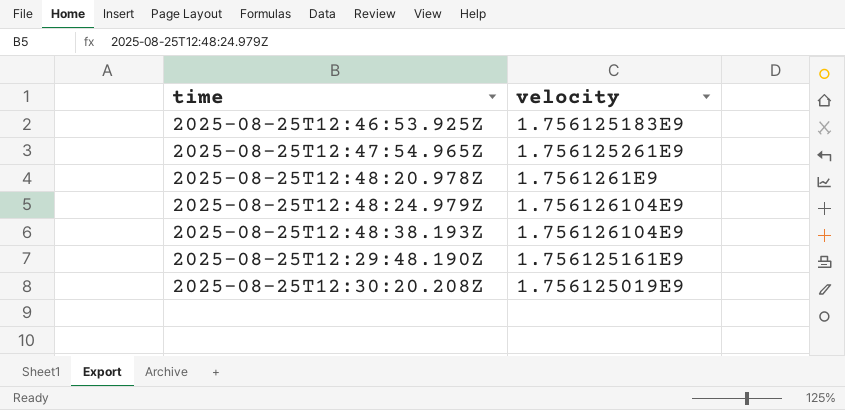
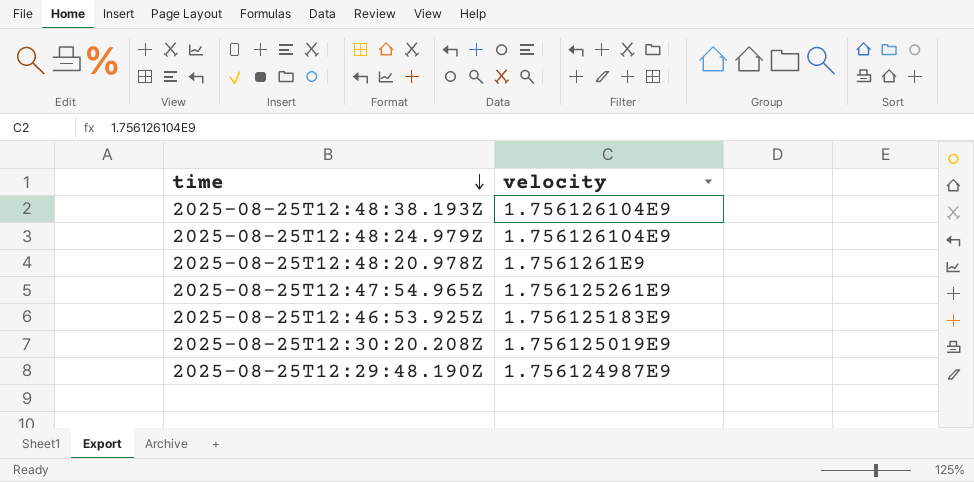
row order: none -> time descending
2025-08-25T12:29:48.190Z | velocity: 1.756125161E9 -> 1.756124987E9

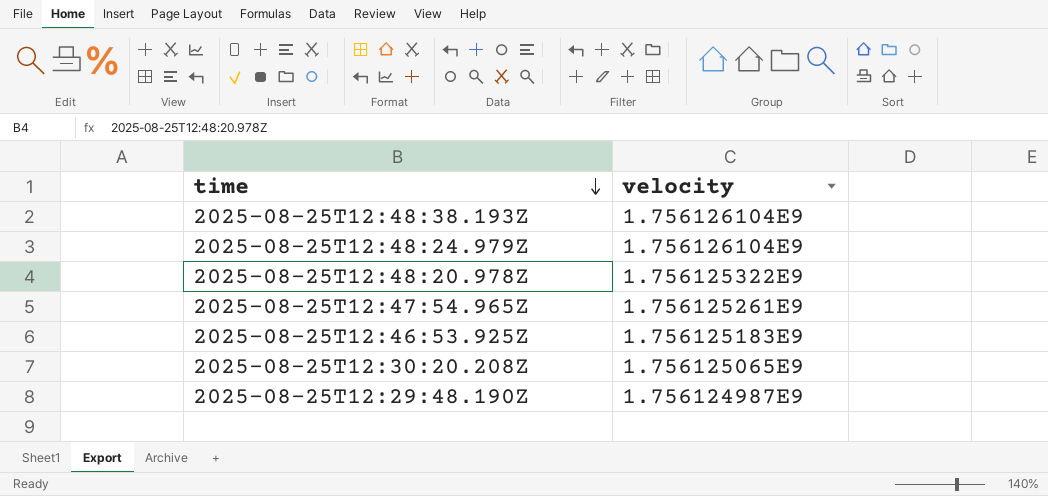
2025-08-25T12:48:20.978Z | velocity: 1.7561261E9 -> 1.756125322E9
2025-08-25T12:30:20.208Z | velocity: 1.756125019E9 -> 1.756125065E9

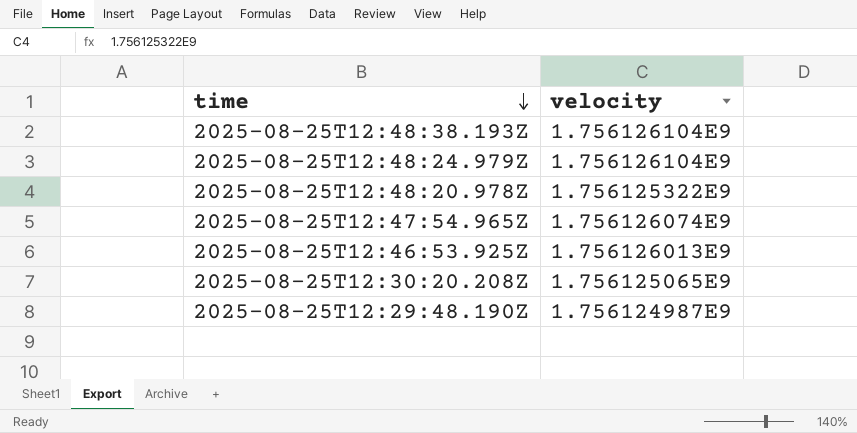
2025-08-25T12:47:54.965Z | velocity: 1.756125261E9 -> 1.756126074E9
2025-08-25T12:46:53.925Z | velocity: 1.756125183E9 -> 1.756126013E9

